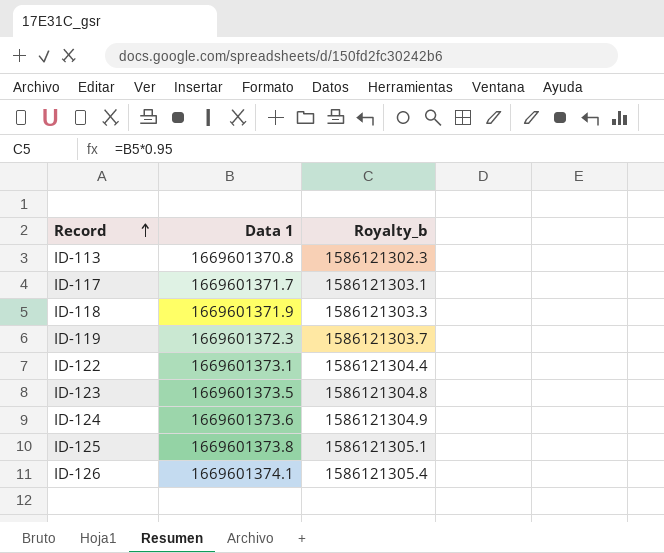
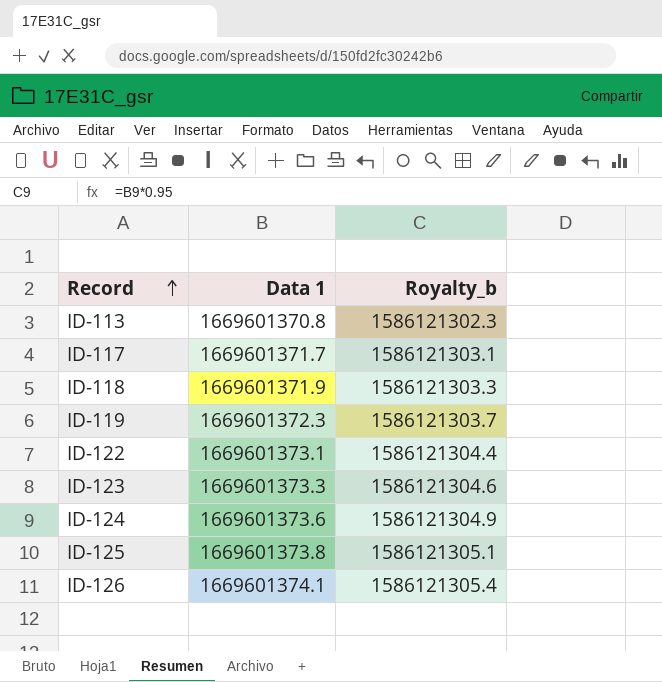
ID-123 | Data 1: 1669601373.5 -> 1669601373.3
ID-123 | Royalty_b: 1586121304.8 -> 1586121304.6

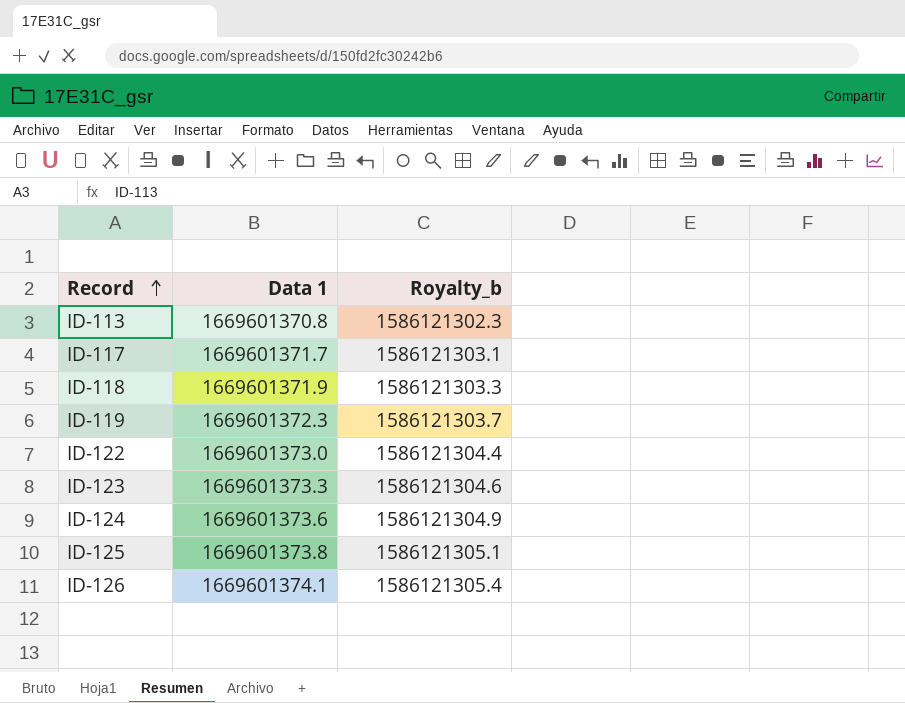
ID-122 | Data 1: 1669601373.1 -> 1669601373.0

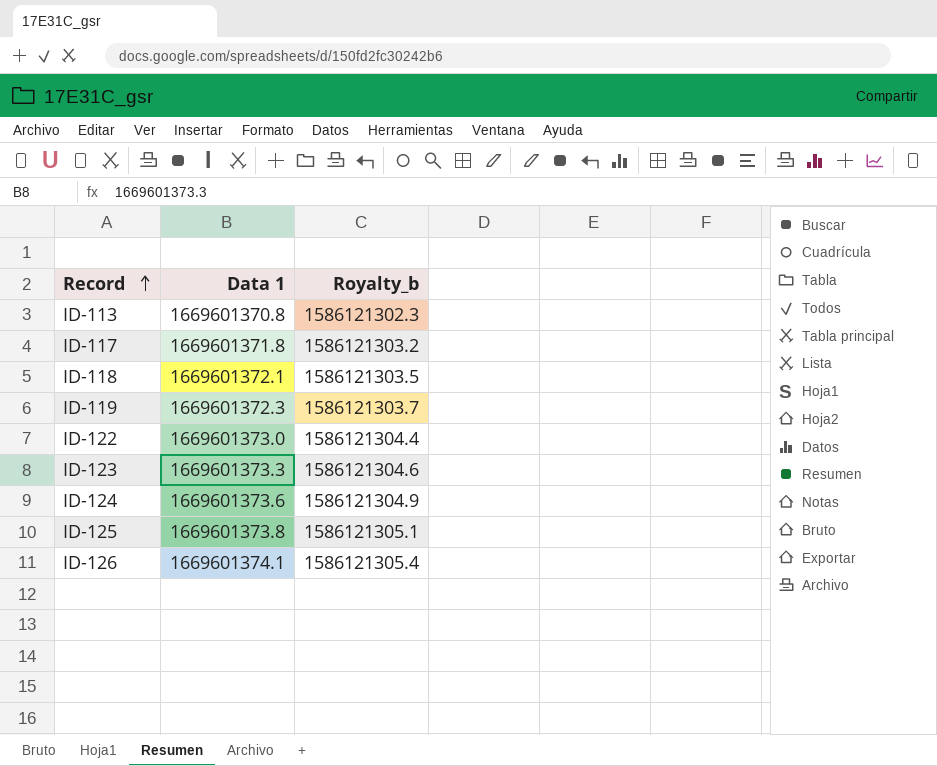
ID-117 | Data 1: 1669601371.7 -> 1669601371.8
ID-117 | Royalty_b: 1586121303.1 -> 1586121303.2
ID-118 | Data 1: 1669601371.9 -> 1669601372.1
ID-118 | Royalty_b: 1586121303.3 -> 1586121303.5

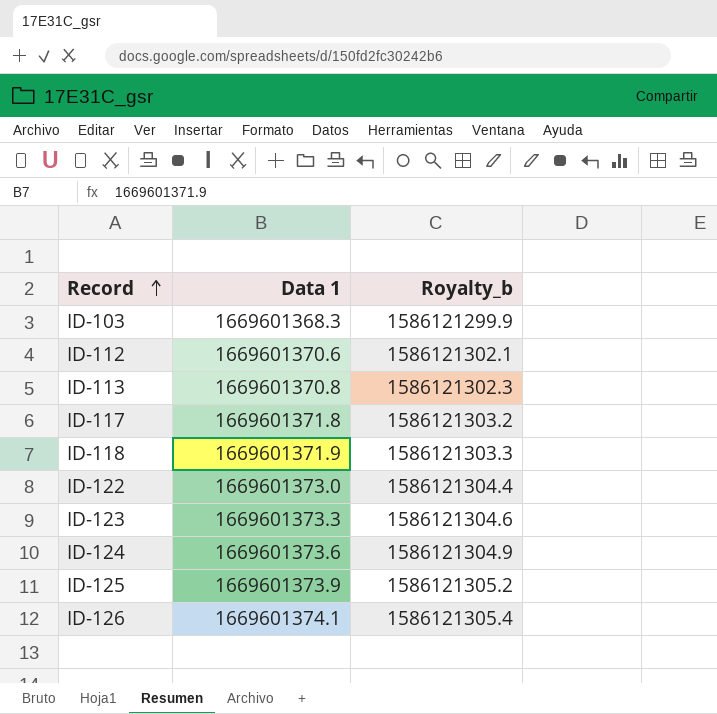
row ID-119: 1669601372.3 | 1586121303.7 -> none
row ID-103: none -> 1669601368.3 | 1586121299.9
row ID-112: none -> 1669601370.6 | 1586121302.1
ID-118 | Data 1: 1669601372.1 -> 1669601371.9
ID-118 | Royalty_b: 1586121303.5 -> 1586121303.3
ID-125 | Data 1: 1669601373.8 -> 1669601373.9
ID-125 | Royalty_b: 1586121305.1 -> 1586121305.2

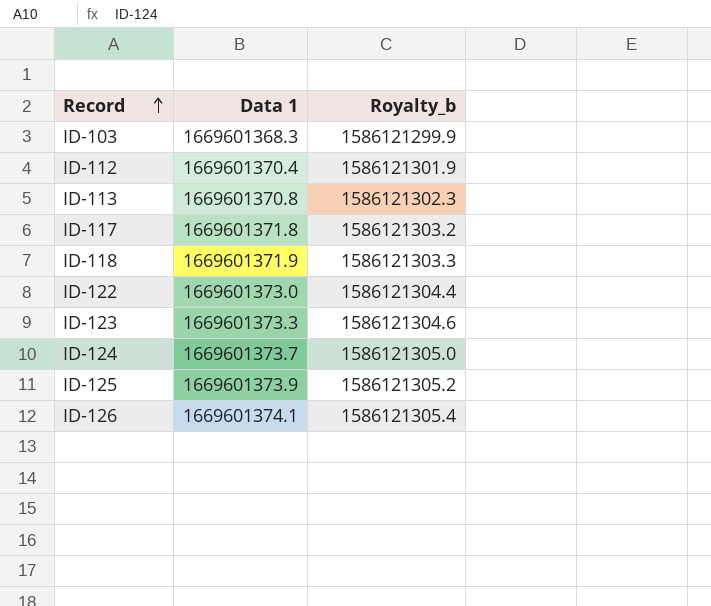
ID-112 | Data 1: 1669601370.6 -> 1669601370.4
ID-112 | Royalty_b: 1586121302.1 -> 1586121301.9
ID-124 | Data 1: 1669601373.6 -> 1669601373.7
ID-124 | Royalty_b: 1586121304.9 -> 1586121305.0

